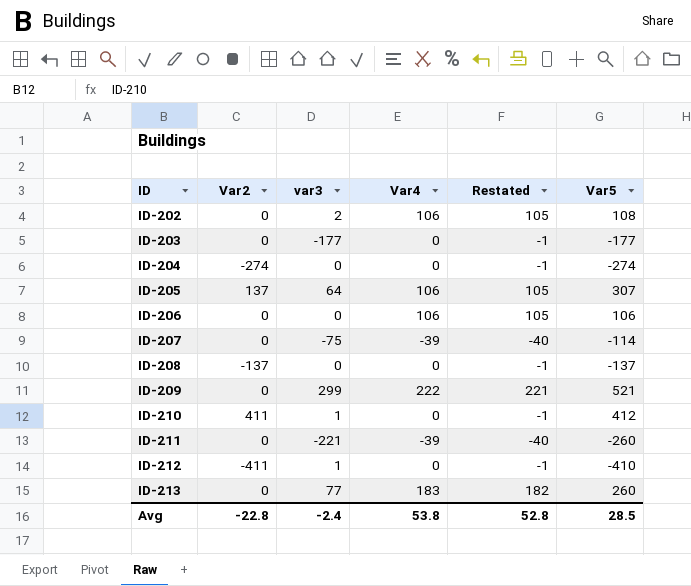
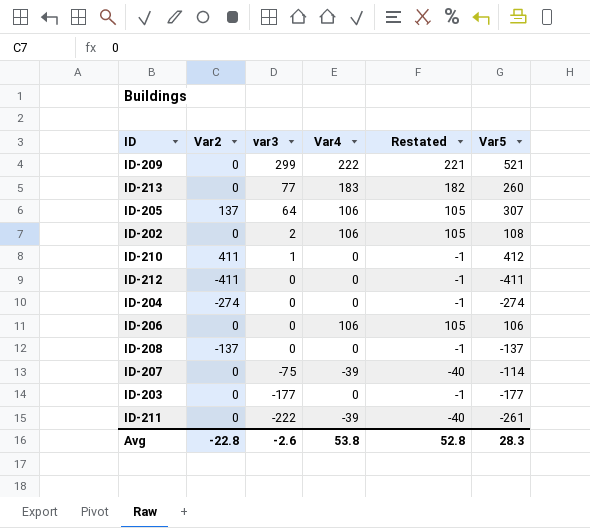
row order: ID ascending -> var3 descending
ID-212 | var3: 1 -> 0
ID-212 | Var5: -410 -> -411
ID-211 | var3: -221 -> -222
ID-211 | Var5: -260 -> -261
Avg | var3: -2.4 -> -2.6
Avg | Var5: 28.5 -> 28.3

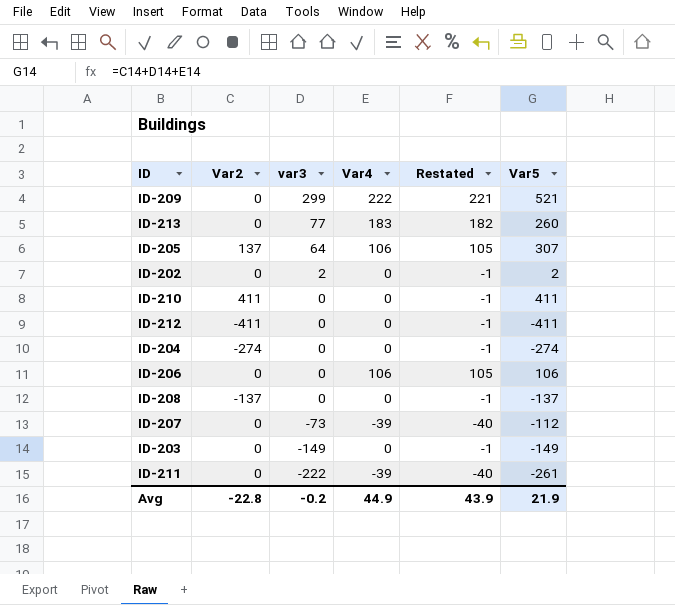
ID-202 | Var4: 106 -> 0
ID-202 | Restated: 105 -> -1
ID-202 | Var5: 108 -> 2
ID-210 | var3: 1 -> 0
ID-210 | Var5: 412 -> 411
ID-207 | var3: -75 -> -73
ID-207 | Var5: -114 -> -112
ID-203 | var3: -177 -> -149
ID-203 | Var5: -177 -> -149
Avg | var3: -2.6 -> -0.2
Avg | Var4: 53.8 -> 44.9
Avg | Restated: 52.8 -> 43.9
Avg | Var5: 28.3 -> 21.9

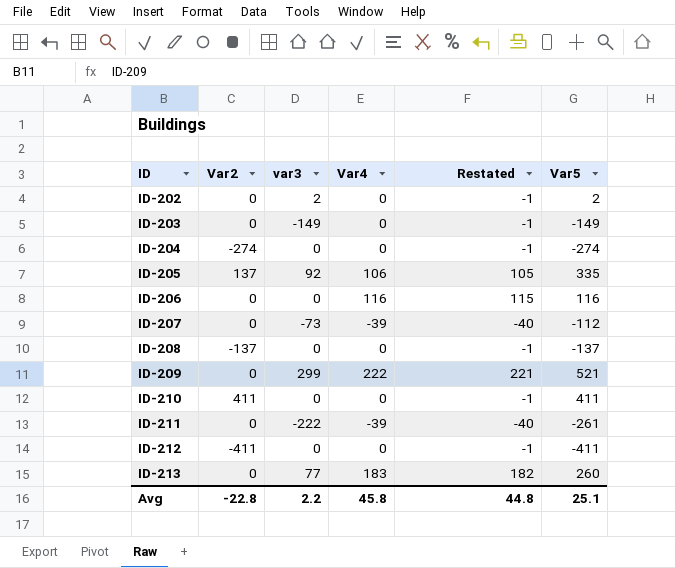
row order: var3 descending -> ID ascending
ID-205 | var3: 64 -> 92
ID-205 | Var5: 307 -> 335
ID-206 | Var4: 106 -> 116
ID-206 | Restated: 105 -> 115
ID-206 | Var5: 106 -> 116
Avg | var3: -0.2 -> 2.2
Avg | Var4: 44.9 -> 45.8
Avg | Restated: 43.9 -> 44.8
Avg | Var5: 21.9 -> 25.1

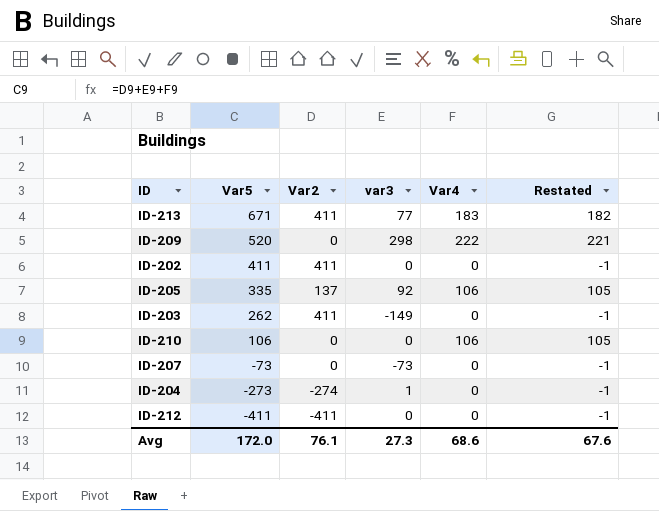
row order: ID ascending -> Var5 descending
column Var5 | position: 6 -> 2
row ID-206: 0 | 0 | 116 | 115 | 116 -> none
row ID-208: -137 | 0 | 0 | -1 | -137 -> none
row ID-211: 0 | -222 | -39 | -40 | -261 -> none
ID-213 | Var5: 260 -> 671
ID-213 | Var2: 0 -> 411
ID-209 | Var5: 521 -> 520
ID-209 | var3: 299 -> 298
ID-202 | Var5: 2 -> 411
ID-202 | Var2: 0 -> 411
ID-202 | var3: 2 -> 0
ID-203 | Var5: -149 -> 262
ID-203 | Var2: 0 -> 411
ID-210 | Var5: 411 -> 106
ID-210 | Var2: 411 -> 0
ID-210 | Var4: 0 -> 106
ID-210 | Restated: -1 -> 105
ID-207 | Var5: -112 -> -73
ID-207 | Var4: -39 -> 0
ID-207 | Restated: -40 -> -1
ID-204 | Var5: -274 -> -273
ID-204 | var3: 0 -> 1
Avg | Var5: 25.1 -> 172.0
Avg | Var2: -22.8 -> 76.1
Avg | var3: 2.2 -> 27.3
Avg | Var4: 45.8 -> 68.6
Avg | Restated: 44.8 -> 67.6

